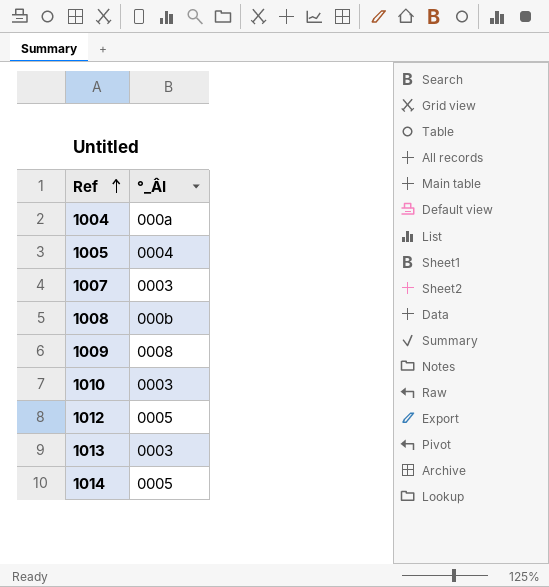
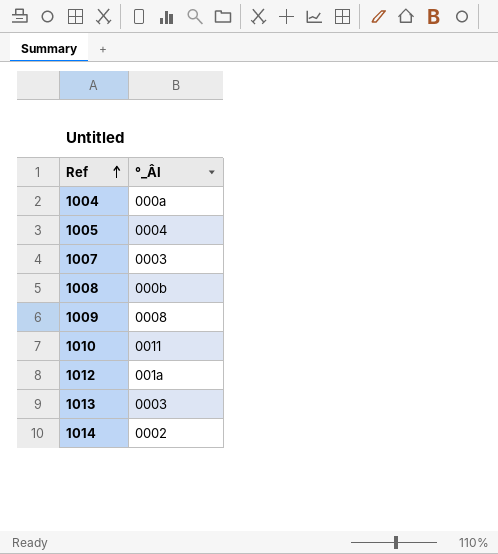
1010 | °_ÂI: 0003 -> 0011
1012 | °_ÂI: 0005 -> 001a
1014 | °_ÂI: 0005 -> 0002

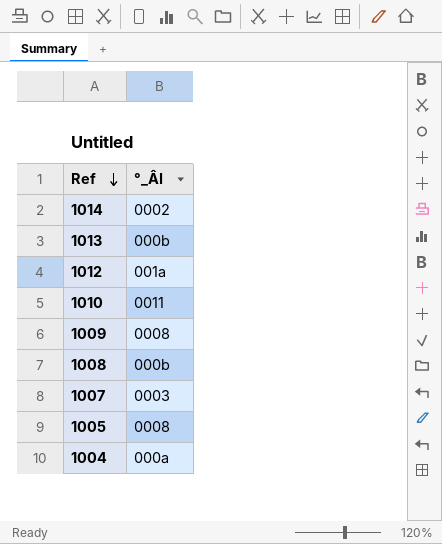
row order: Ref ascending -> Ref descending
1013 | °_ÂI: 0003 -> 000b
1005 | °_ÂI: 0004 -> 0008

